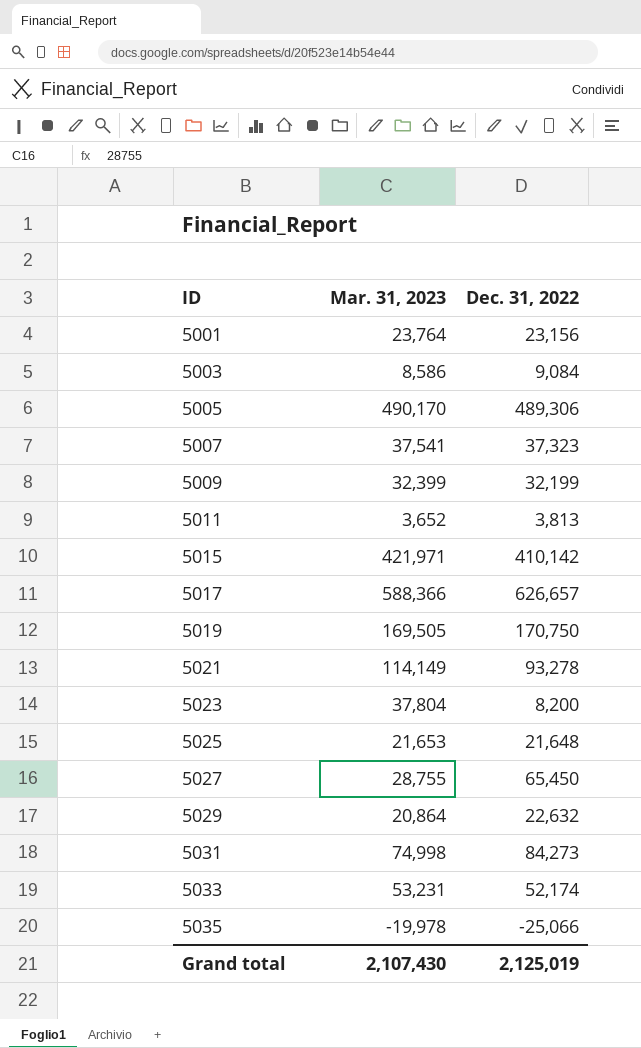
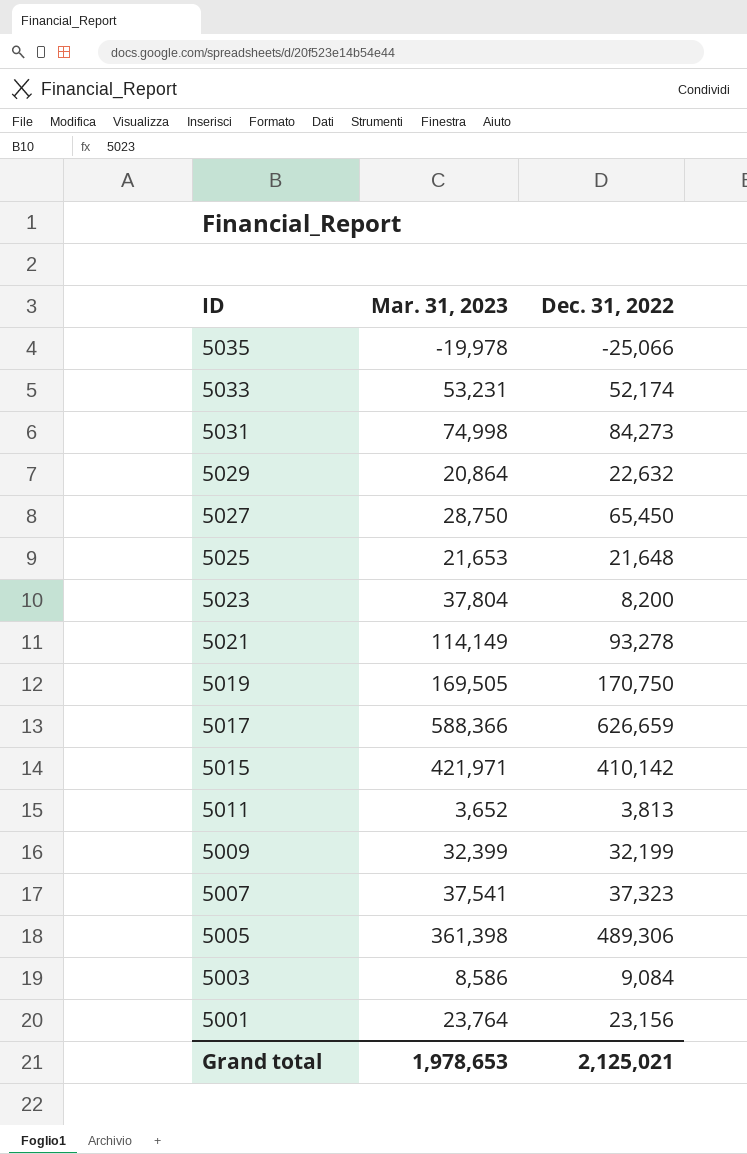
row order: ID ascending -> ID descending
5027 | Mar. 31, 2023: 28,755 -> 28,750
5017 | Dec. 31, 2022: 626,657 -> 626,659
5005 | Mar. 31, 2023: 490,170 -> 361,398
Grand total | Mar. 31, 2023: 2,107,430 -> 1,978,653
Grand total | Dec. 31, 2022: 2,125,019 -> 2,125,021

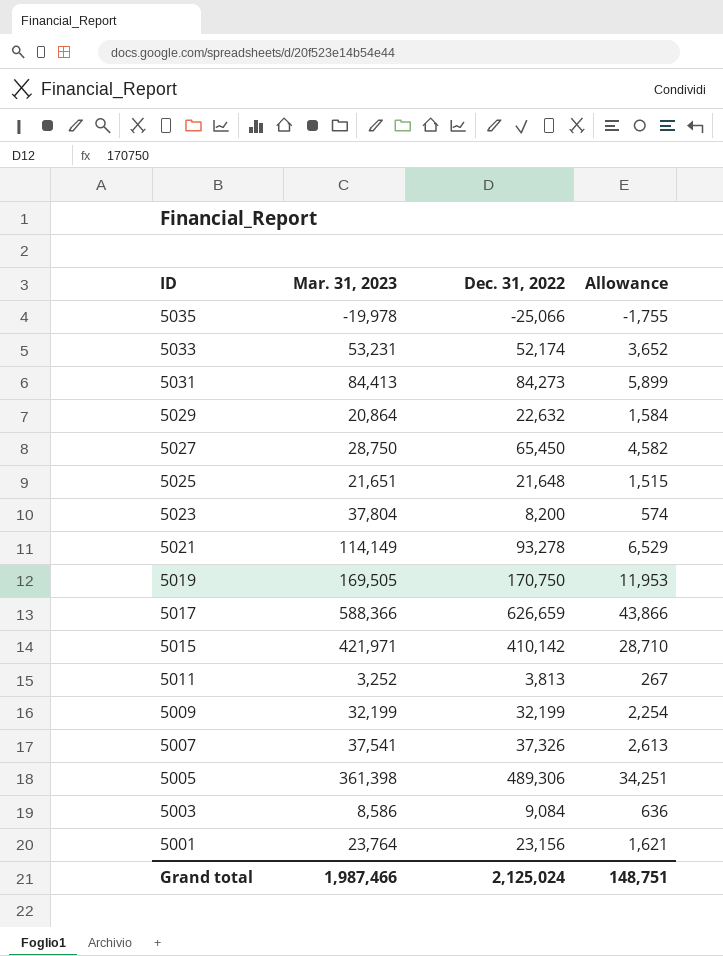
column Allowance | formula: none -> [Dec. 31, 2022] * 0.07
5031 | Mar. 31, 2023: 74,998 -> 84,413
5025 | Mar. 31, 2023: 21,653 -> 21,651
5011 | Mar. 31, 2023: 3,652 -> 3,252
5009 | Mar. 31, 2023: 32,399 -> 32,199
5007 | Dec. 31, 2022: 37,323 -> 37,326
Grand total | Mar. 31, 2023: 1,978,653 -> 1,987,466
Grand total | Dec. 31, 2022: 2,125,021 -> 2,125,024

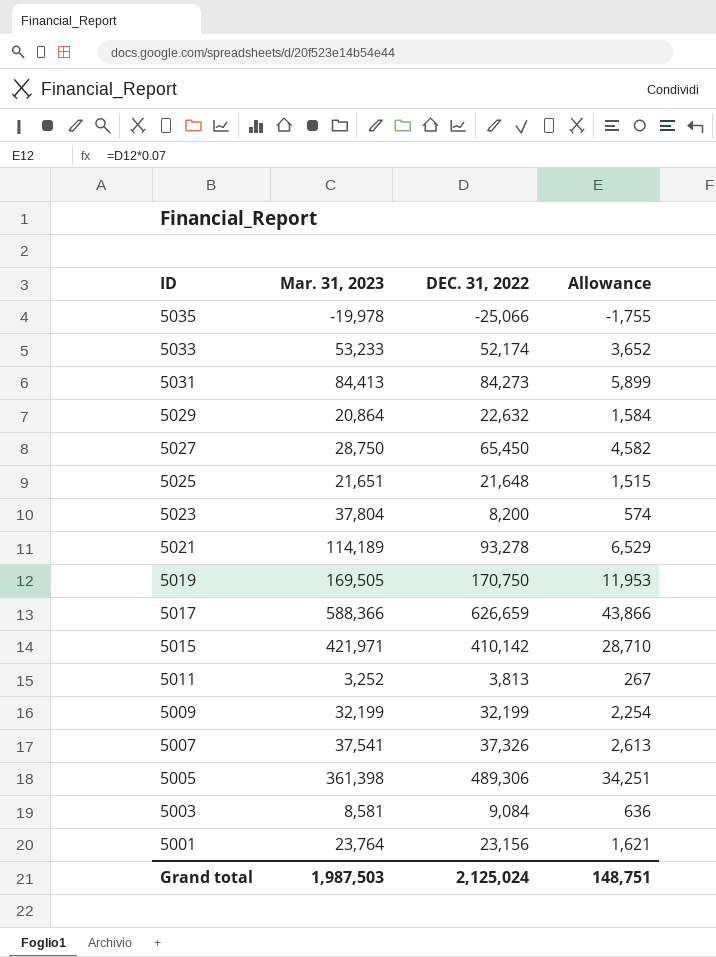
column name: Dec. 31, 2022 -> DEC. 31, 2022
5033 | Mar. 31, 2023: 53,231 -> 53,233
5021 | Mar. 31, 2023: 114,149 -> 114,189
5003 | Mar. 31, 2023: 8,586 -> 8,581
Grand total | Mar. 31, 2023: 1,987,466 -> 1,987,503

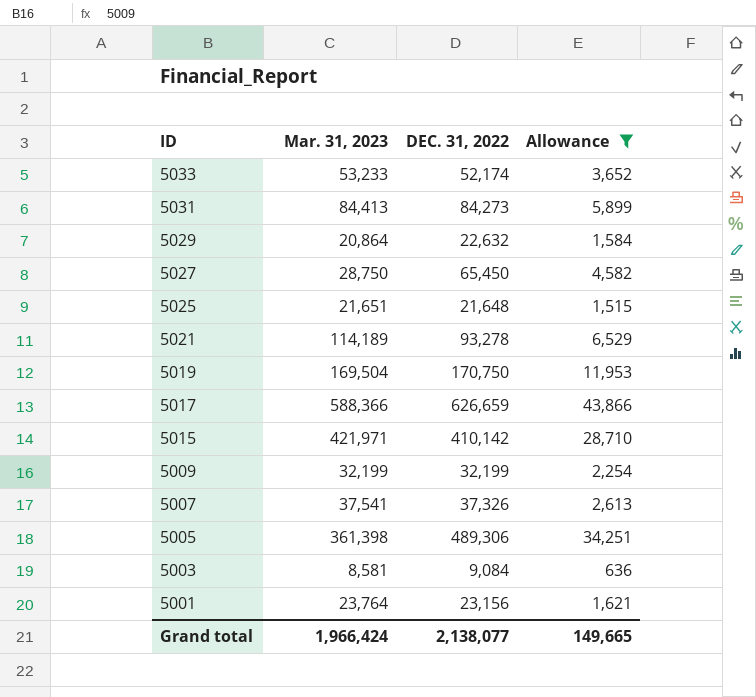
filter: none -> Allowance >= 636
5019 | Mar. 31, 2023: 169,505 -> 169,504
Grand total | Mar. 31, 2023: 1,987,503 -> 1,966,424
Grand total | DEC. 31, 2022: 2,125,024 -> 2,138,077
Grand total | Allowance: 148,751 -> 149,665

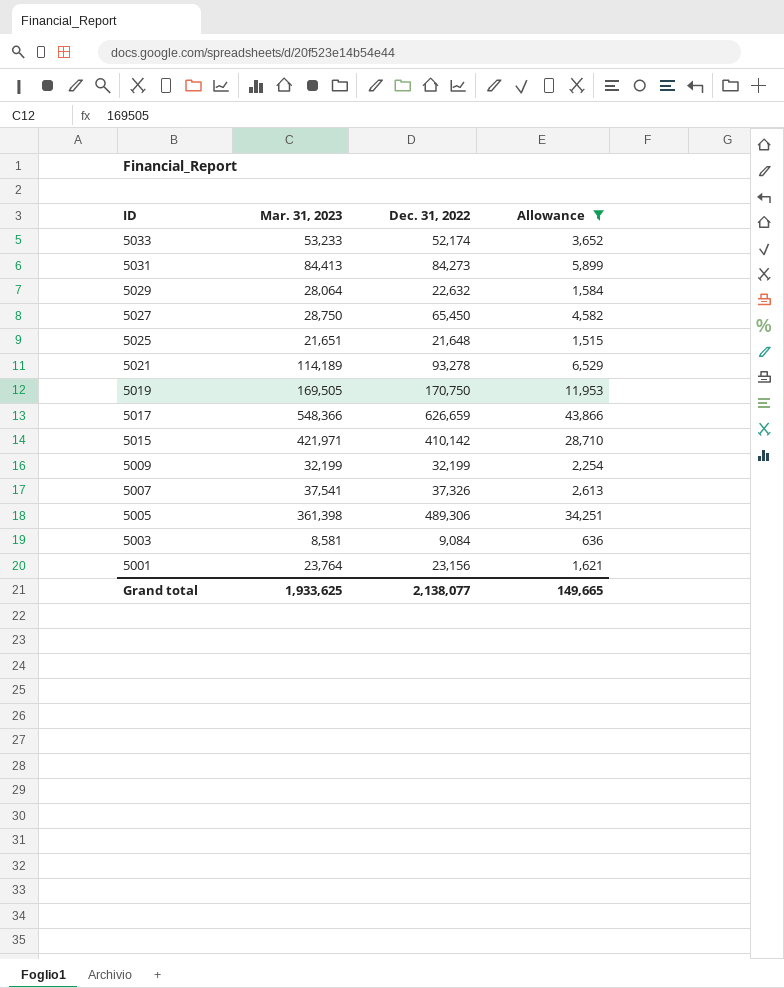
column name: DEC. 31, 2022 -> Dec. 31, 2022
5029 | Mar. 31, 2023: 20,864 -> 28,064
5019 | Mar. 31, 2023: 169,504 -> 169,505
5017 | Mar. 31, 2023: 588,366 -> 548,366
Grand total | Mar. 31, 2023: 1,966,424 -> 1,933,625

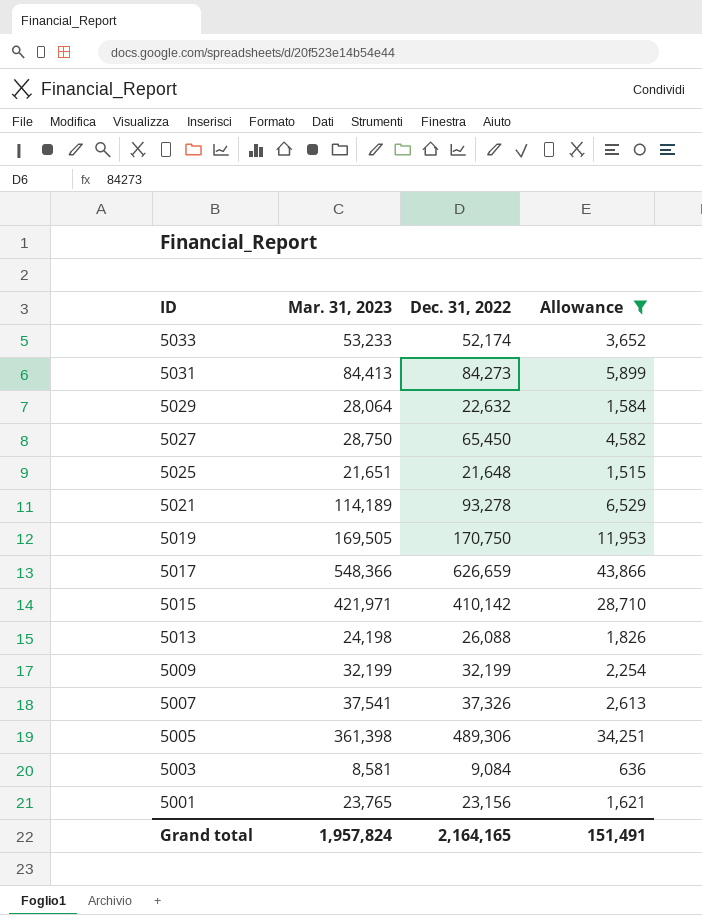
row 5013: none -> 24,198 | 26,088 | 1,826
5001 | Mar. 31, 2023: 23,764 -> 23,765
Grand total | Mar. 31, 2023: 1,933,625 -> 1,957,824
Grand total | Dec. 31, 2022: 2,138,077 -> 2,164,165
Grand total | Allowance: 149,665 -> 151,491

